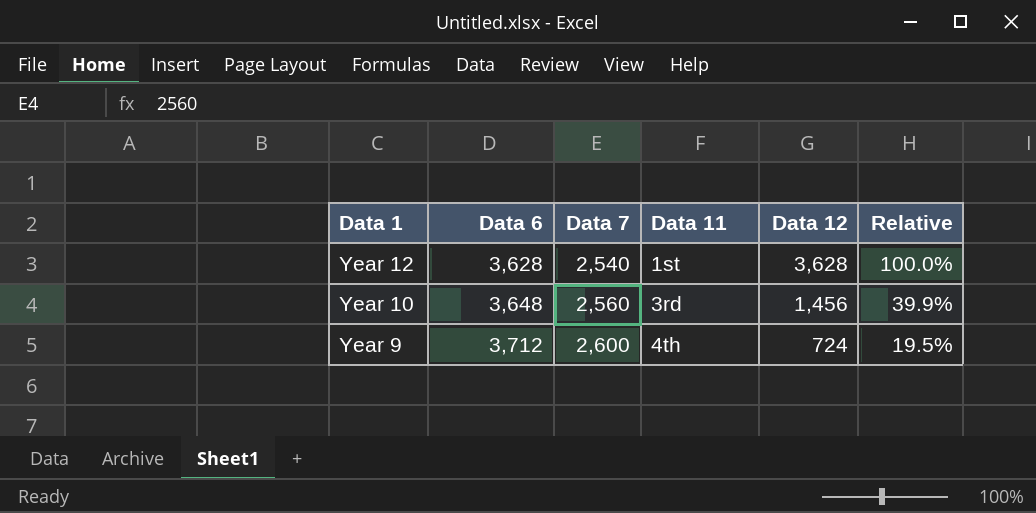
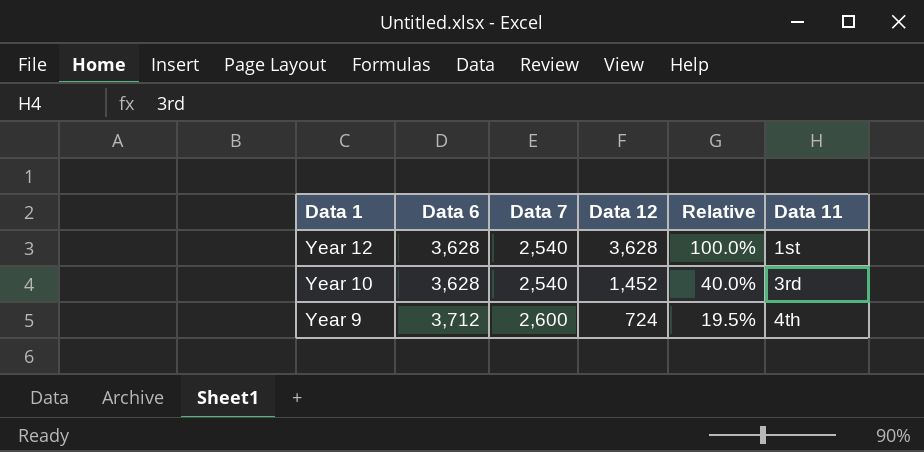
column Data 11 | position: 4 -> 6
Year 10 | Data 6: 3,648 -> 3,628
Year 10 | Data 7: 2,560 -> 2,540
Year 10 | Data 12: 1,456 -> 1,452
Year 10 | Relative: 39.9% -> 40.0%

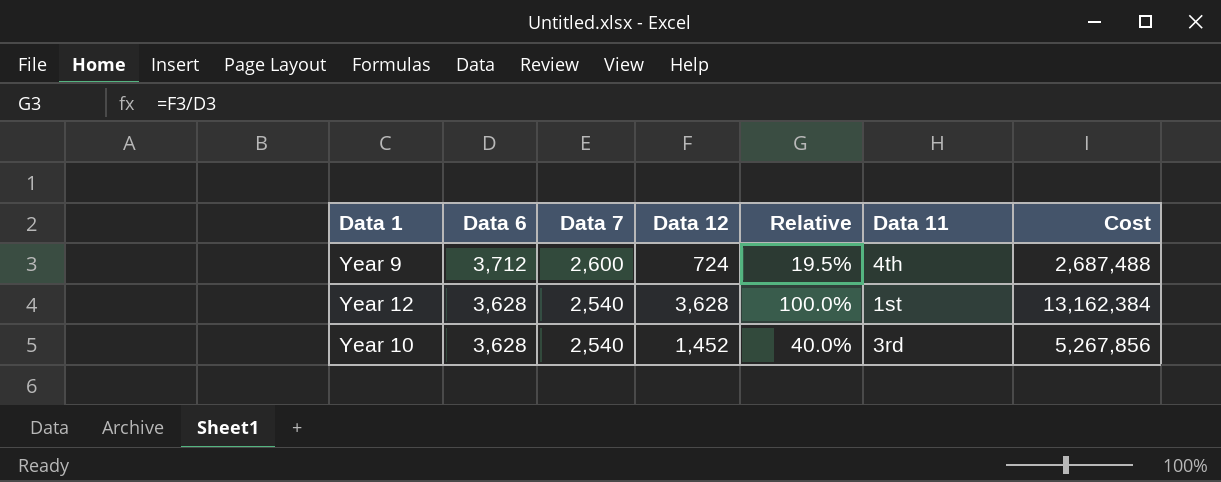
row order: Data 1 descending -> Data 6 descending
column Cost | formula: none -> [Data 6] * [Data 12]

